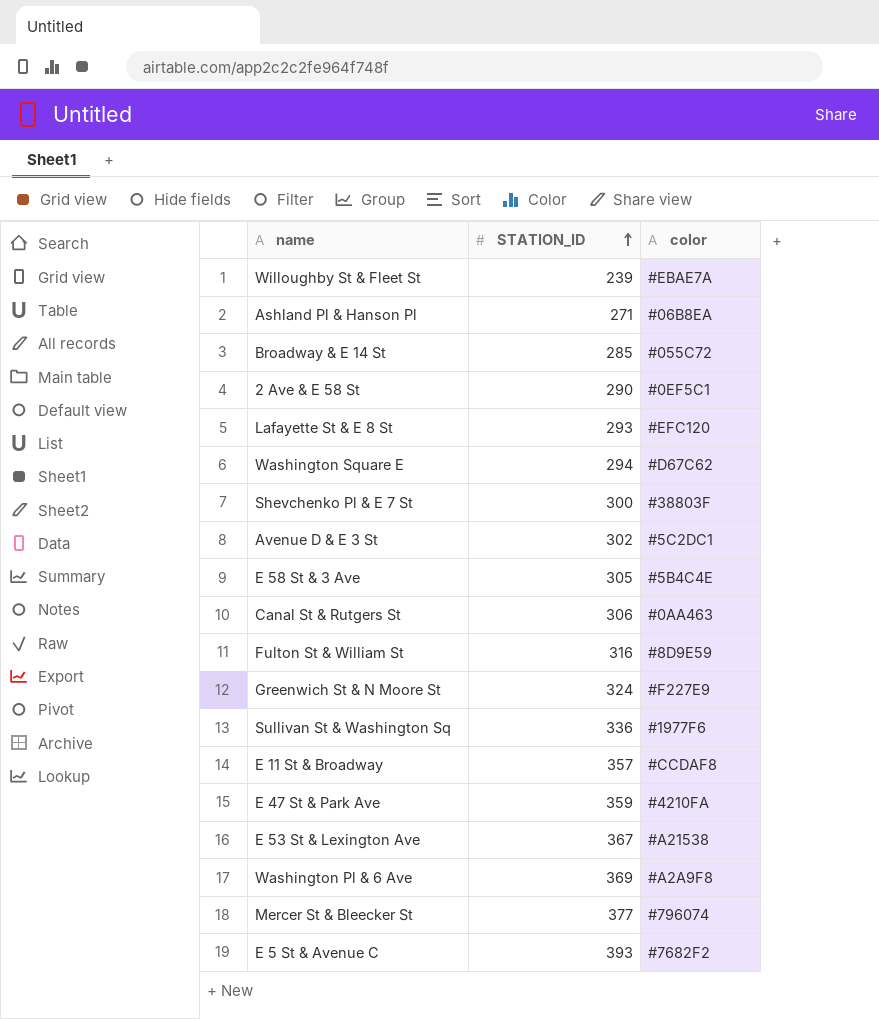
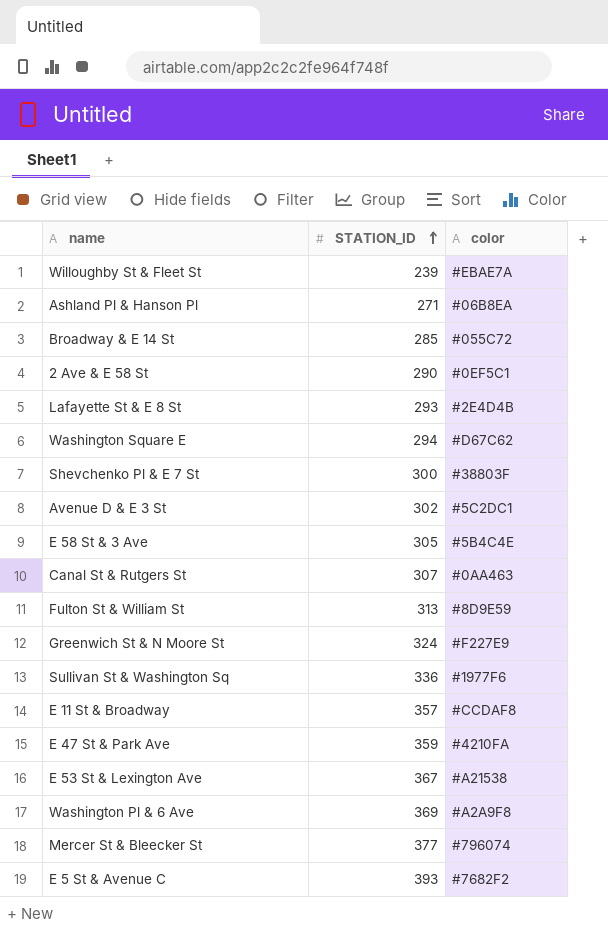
Lafayette St & E 8 St | color: #EFC120 -> #2E4D4B
Canal St & Rutgers St | STATION_ID: 306 -> 307
Fulton St & William St | STATION_ID: 316 -> 313

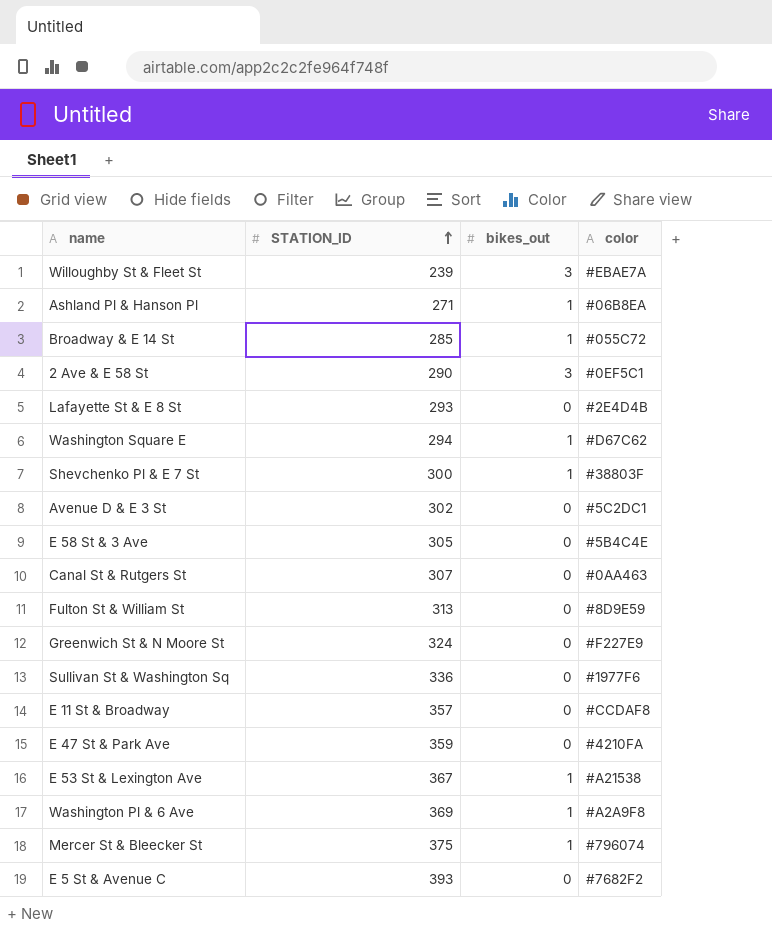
column bikes_out | position: none -> 3
Mercer St & Bleecker St | STATION_ID: 377 -> 375

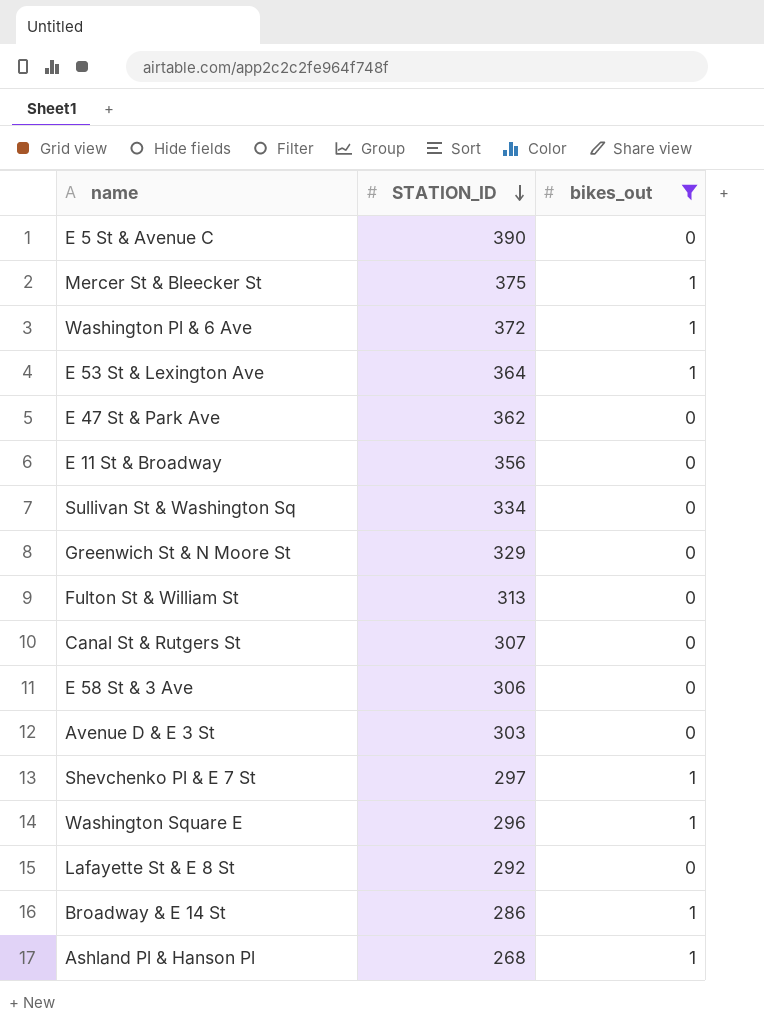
filter: none -> bikes_out != 3
row order: STATION_ID ascending -> STATION_ID descending
column color | position: 4 -> none
E 5 St & Avenue C | STATION_ID: 393 -> 390
Washington Pl & 6 Ave | STATION_ID: 369 -> 372
E 53 St & Lexington Ave | STATION_ID: 367 -> 364
E 47 St & Park Ave | STATION_ID: 359 -> 362
E 11 St & Broadway | STATION_ID: 357 -> 356
Sullivan St & Washington Sq | STATION_ID: 336 -> 334
Greenwich St & N Moore St | STATION_ID: 324 -> 329
E 58 St & 3 Ave | STATION_ID: 305 -> 306
Avenue D & E 3 St | STATION_ID: 302 -> 303
Shevchenko Pl & E 7 St | STATION_ID: 300 -> 297
Washington Square E | STATION_ID: 294 -> 296
Lafayette St & E 8 St | STATION_ID: 293 -> 292
Broadway & E 14 St | STATION_ID: 285 -> 286
Ashland Pl & Hanson Pl | STATION_ID: 271 -> 268

